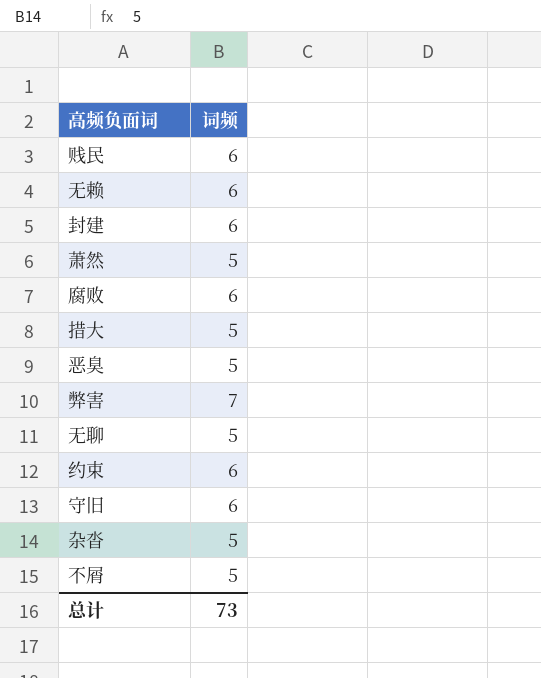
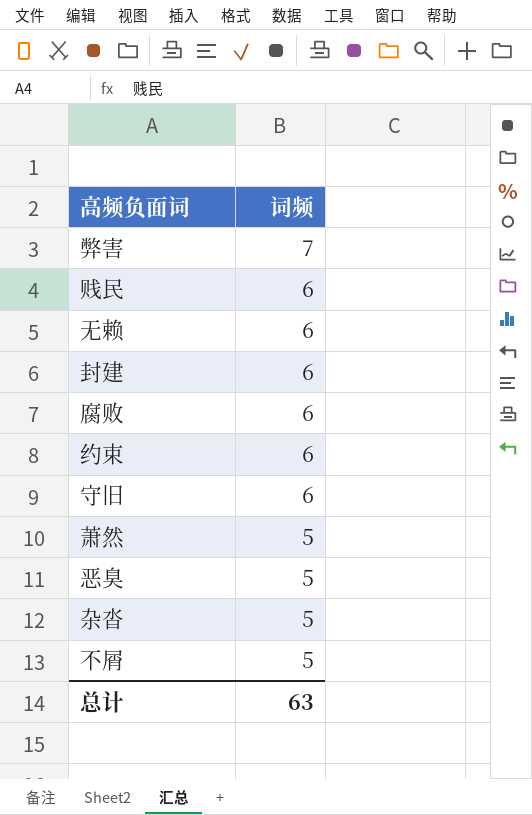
row order: none -> 词频 descending
row 措大: 5 -> none
row 无聊: 5 -> none
总计 | 词频: 73 -> 63

